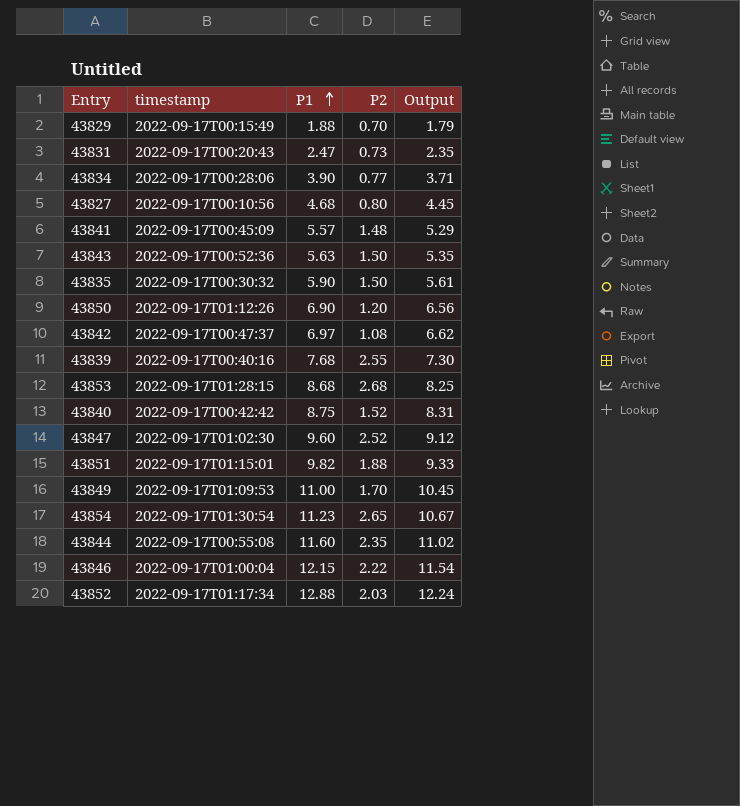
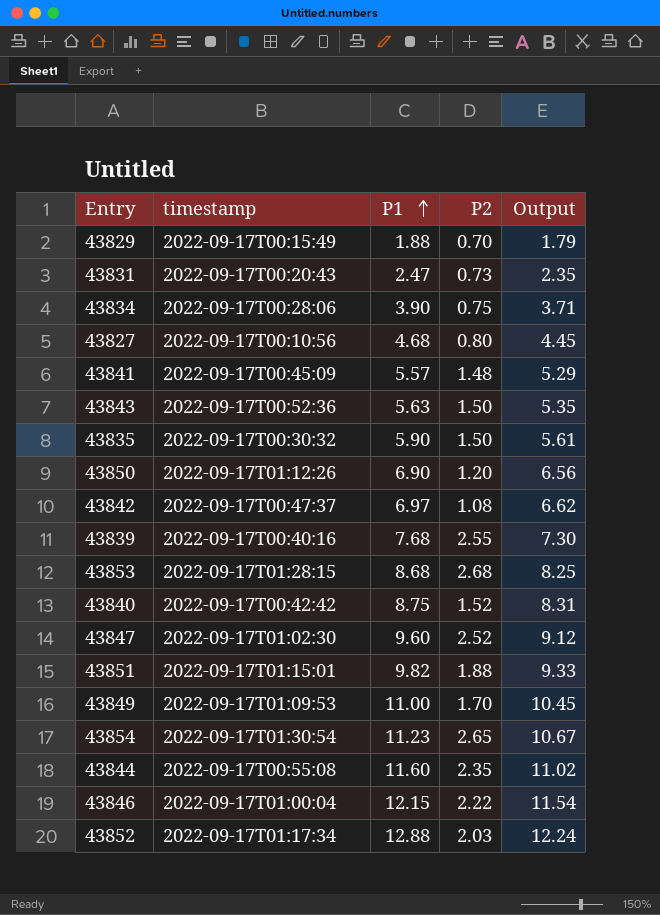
43834 | P2: 0.77 -> 0.75

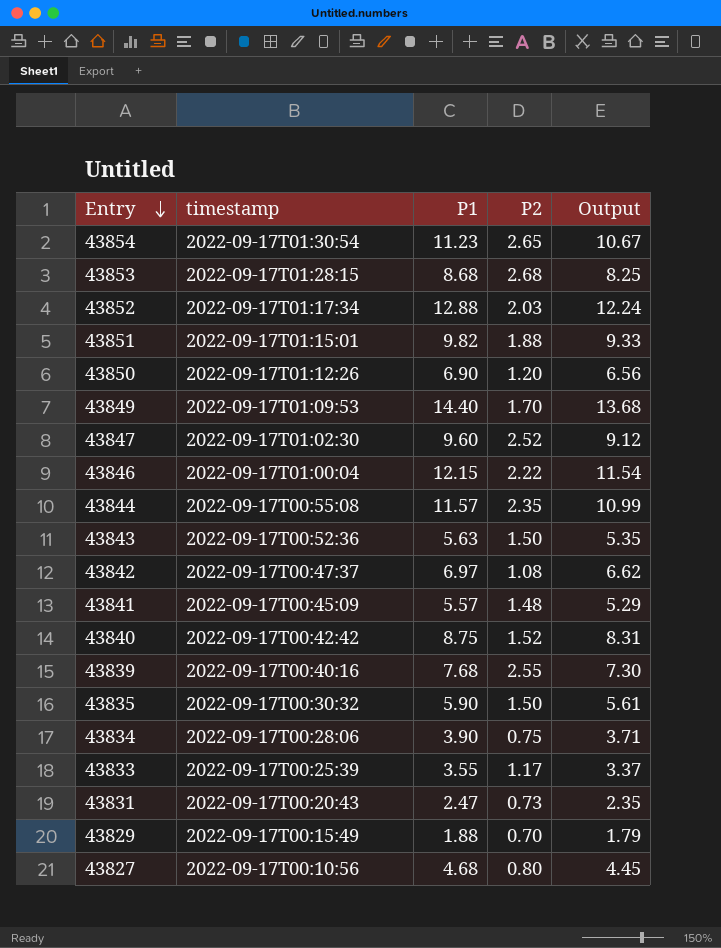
row order: P1 ascending -> Entry descending
43849 | P1: 11.00 -> 14.40
43849 | Output: 10.45 -> 13.68
43844 | P1: 11.60 -> 11.57
43844 | Output: 11.02 -> 10.99
row 43833: none -> 2022-09-17T00:25:39 | 3.55 | 1.17 | 3.37

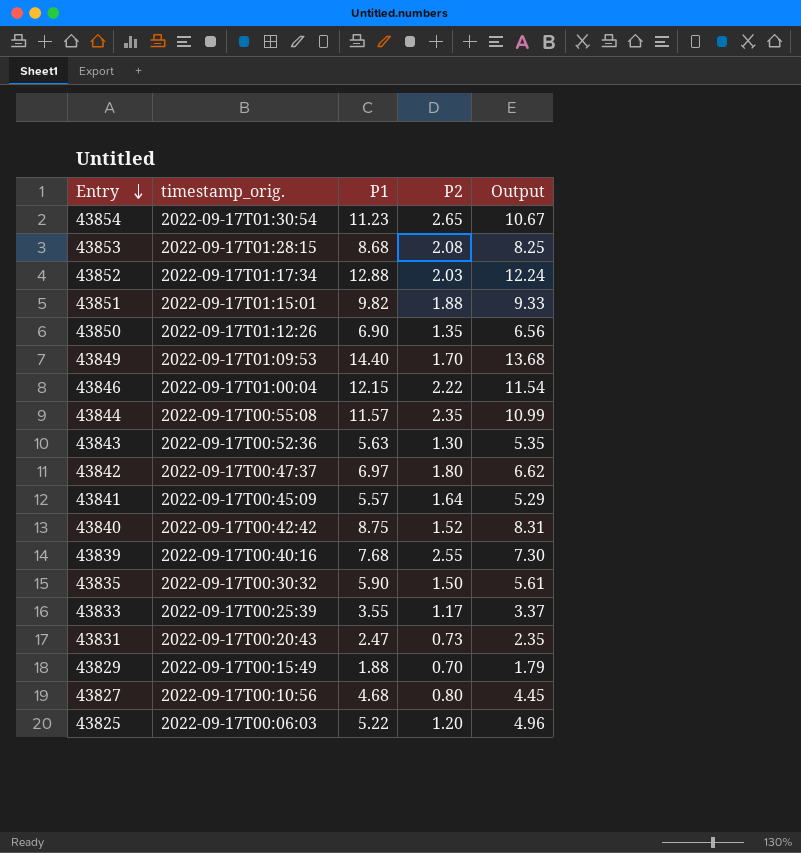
column name: timestamp -> timestamp_orig.
row 43847: 2022-09-17T01:02:30 | 9.60 | 2.52 | 9.12 -> none
row 43834: 2022-09-17T00:28:06 | 3.90 | 0.75 | 3.71 -> none
43853 | P2: 2.68 -> 2.08
43850 | P2: 1.20 -> 1.35
43843 | P2: 1.50 -> 1.30
43842 | P2: 1.08 -> 1.80
43841 | P2: 1.48 -> 1.64
row 43825: none -> 2022-09-17T00:06:03 | 5.22 | 1.20 | 4.96

